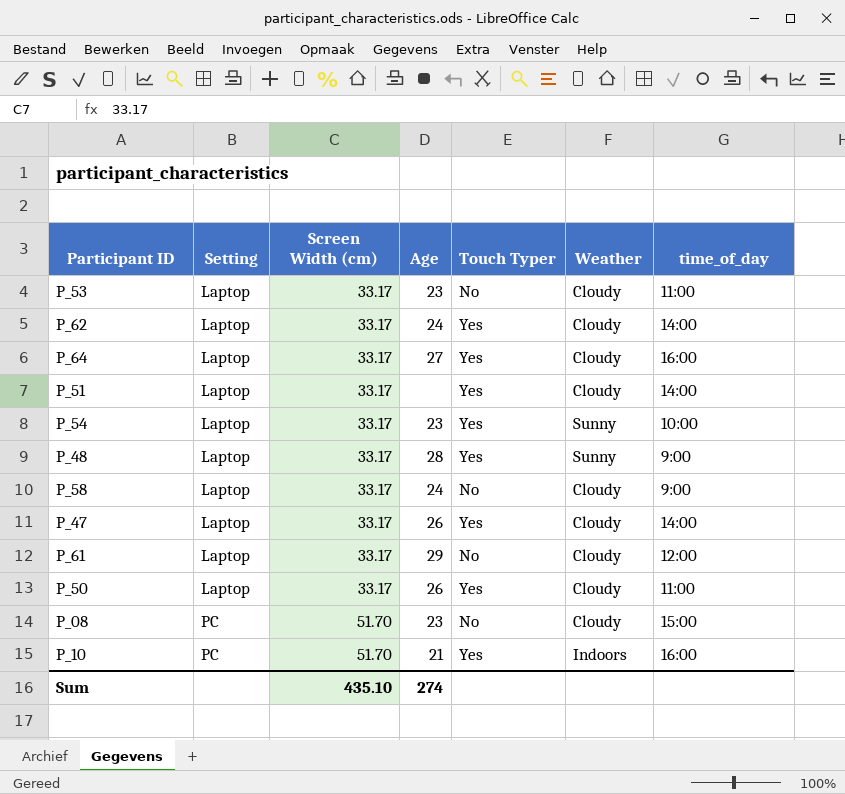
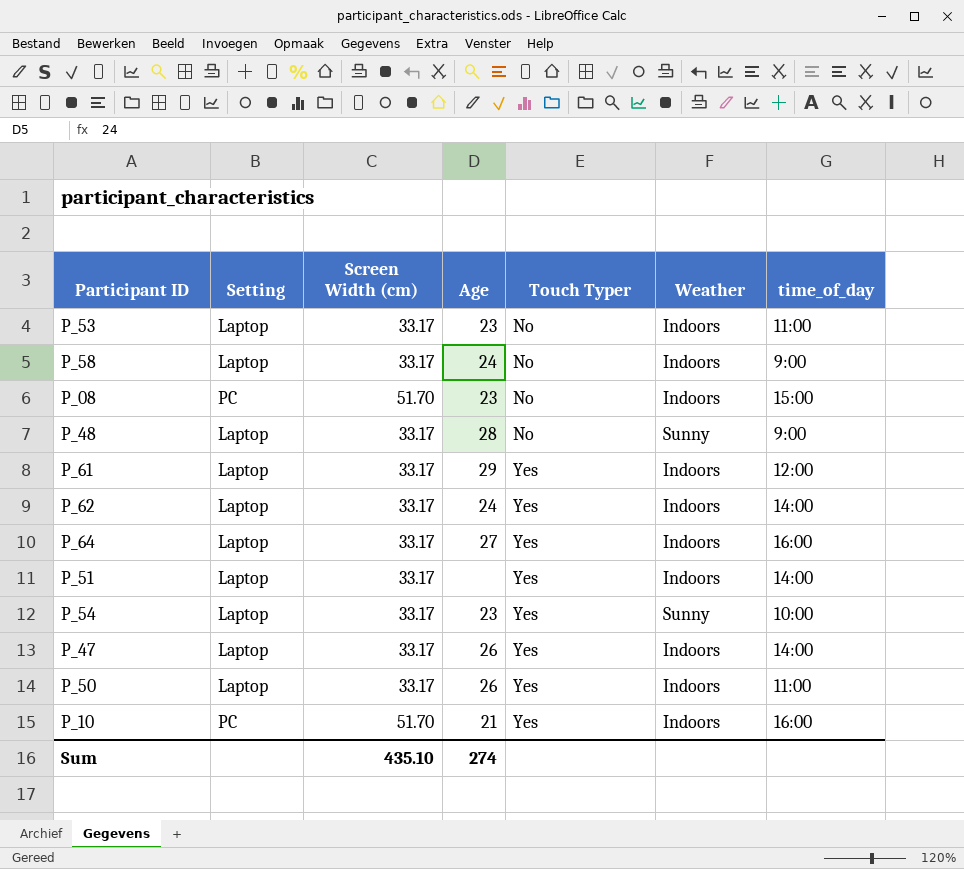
row order: Setting ascending -> Touch Typer ascending
P_53 | Weather: Cloudy -> Indoors
P_58 | Weather: Cloudy -> Indoors
P_08 | Weather: Cloudy -> Indoors
P_48 | Touch Typer: Yes -> No
P_61 | Touch Typer: No -> Yes
P_61 | Weather: Cloudy -> Indoors
P_62 | Weather: Cloudy -> Indoors
P_64 | Weather: Cloudy -> Indoors
P_51 | Weather: Cloudy -> Indoors
P_47 | Weather: Cloudy -> Indoors
P_50 | Weather: Cloudy -> Indoors

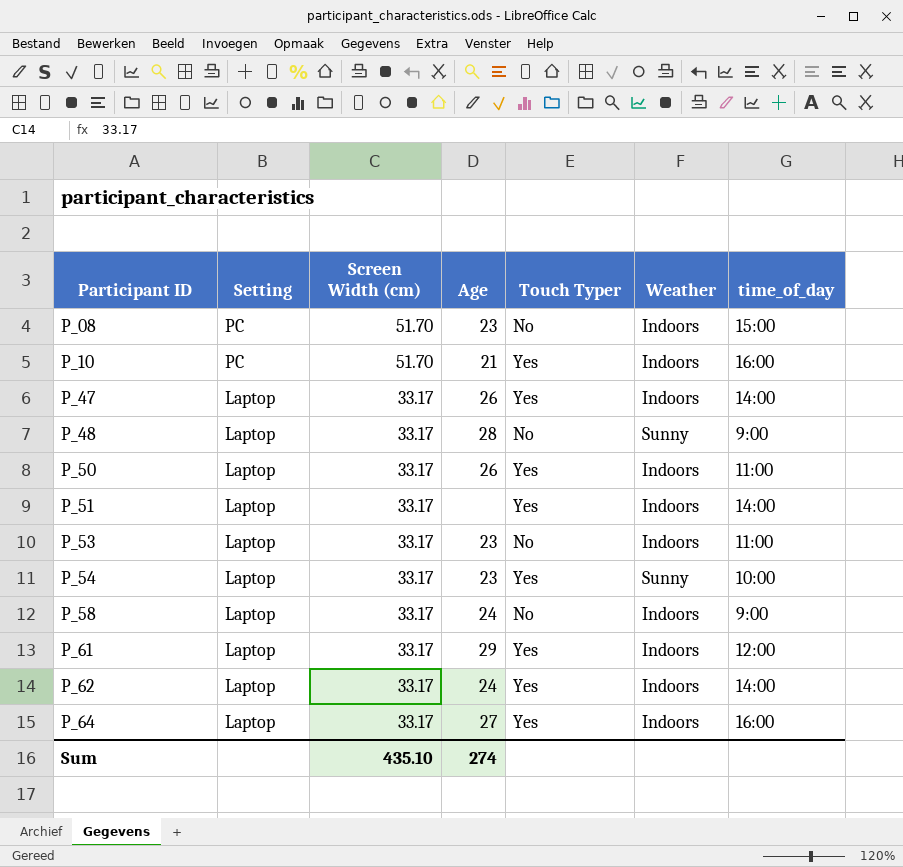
row order: Touch Typer ascending -> Participant ID ascending

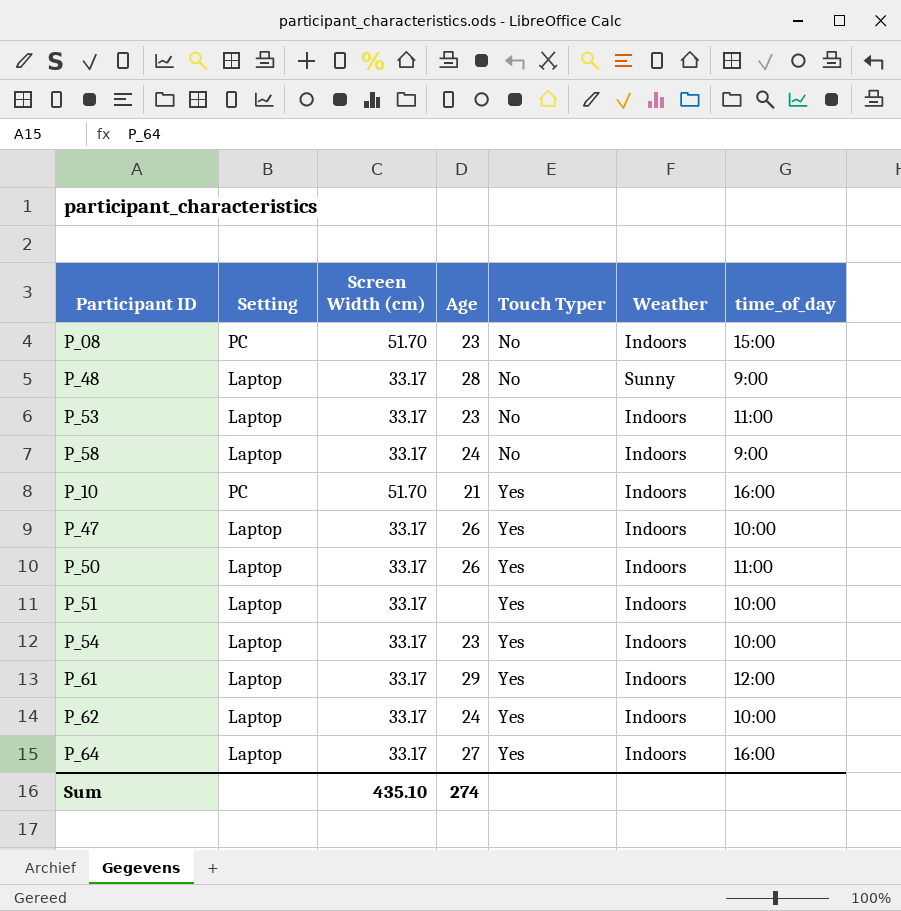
row order: Participant ID ascending -> Touch Typer ascending
P_47 | time_of_day: 14:00 -> 10:00
P_51 | time_of_day: 14:00 -> 10:00
P_54 | Weather: Sunny -> Indoors
P_62 | time_of_day: 14:00 -> 10:00

